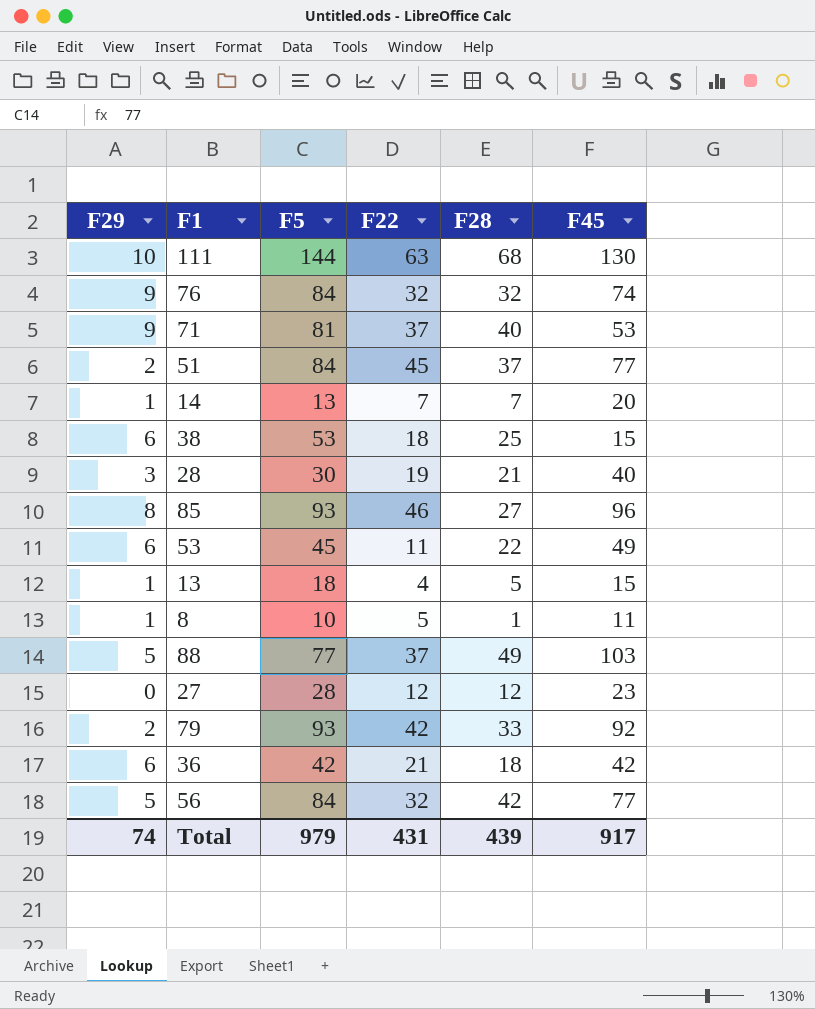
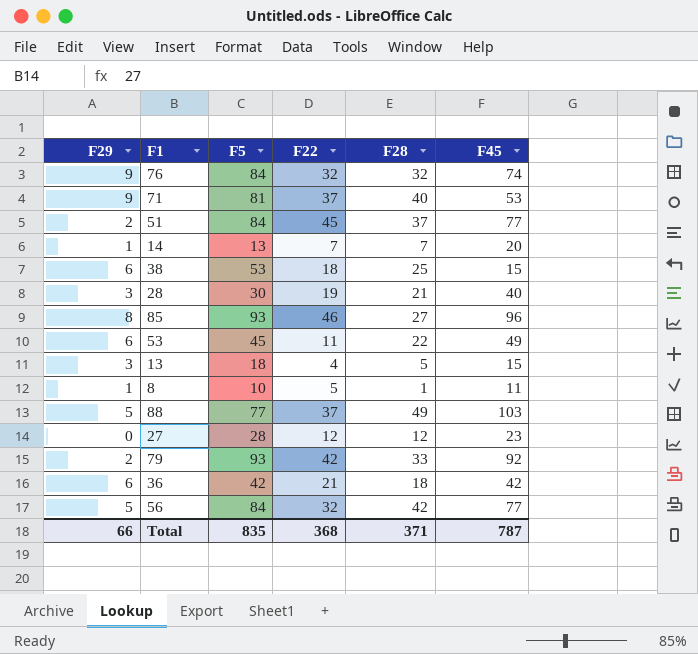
row 111: 10 | 144 | 63 | 68 | 130 -> none
13 | F29: 1 -> 3
Total | F29: 74 -> 66
Total | F5: 979 -> 835
Total | F22: 431 -> 368
Total | F28: 439 -> 371
Total | F45: 917 -> 787

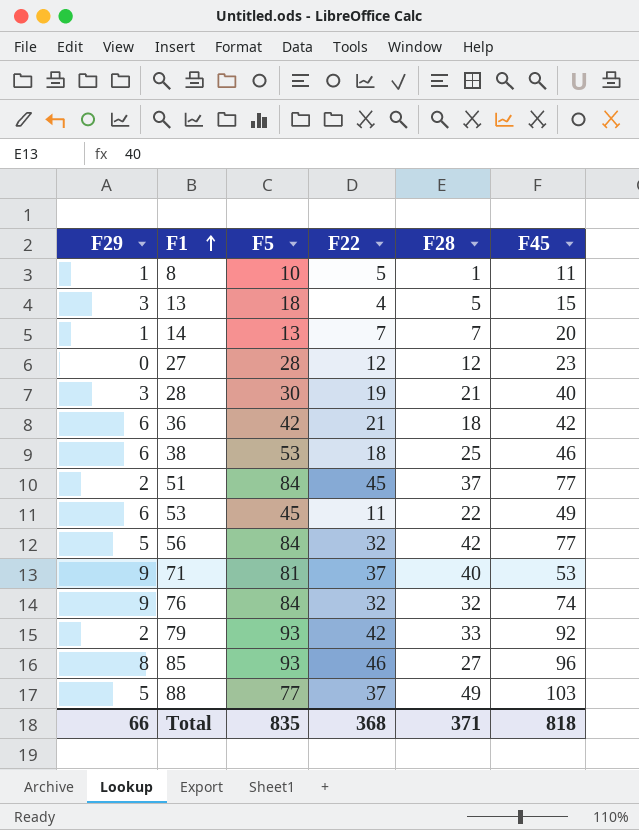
row order: none -> F1 ascending
38 | F45: 15 -> 46
Total | F45: 787 -> 818

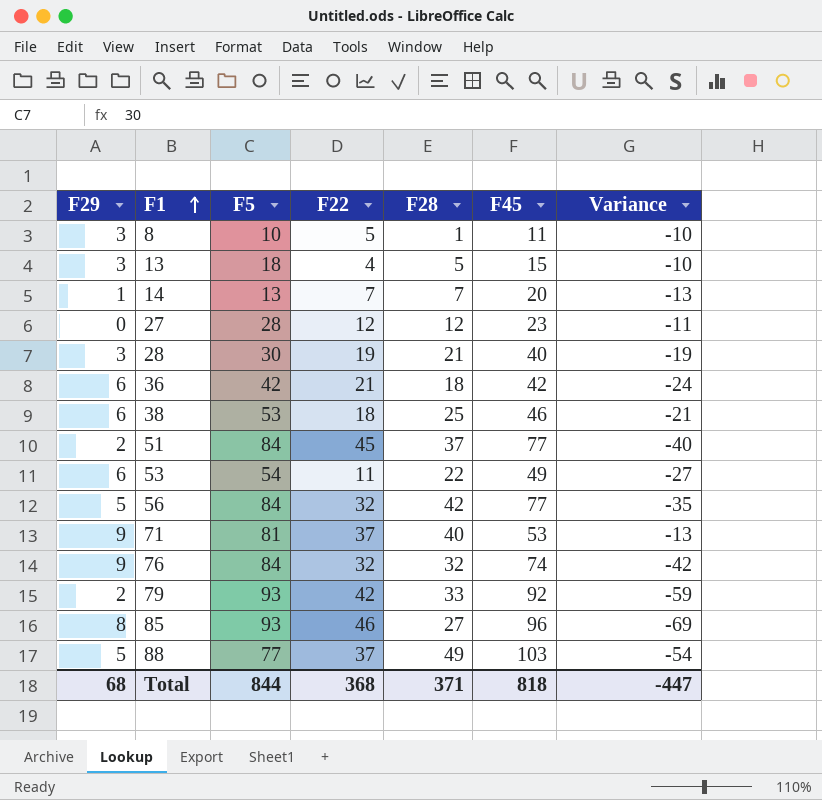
column Variance | formula: none -> [F28] - [F45]
8 | F29: 1 -> 3
53 | F5: 45 -> 54
Total | F29: 66 -> 68
Total | F5: 835 -> 844

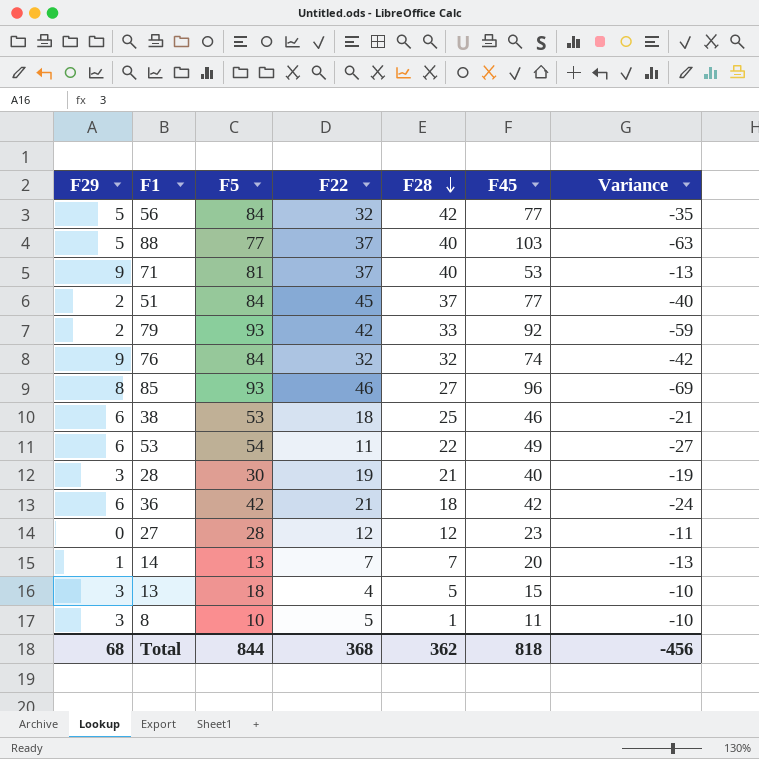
row order: F1 ascending -> F28 descending
88 | F28: 49 -> 40
88 | Variance: -54 -> -63
Total | F28: 371 -> 362
Total | Variance: -447 -> -456

